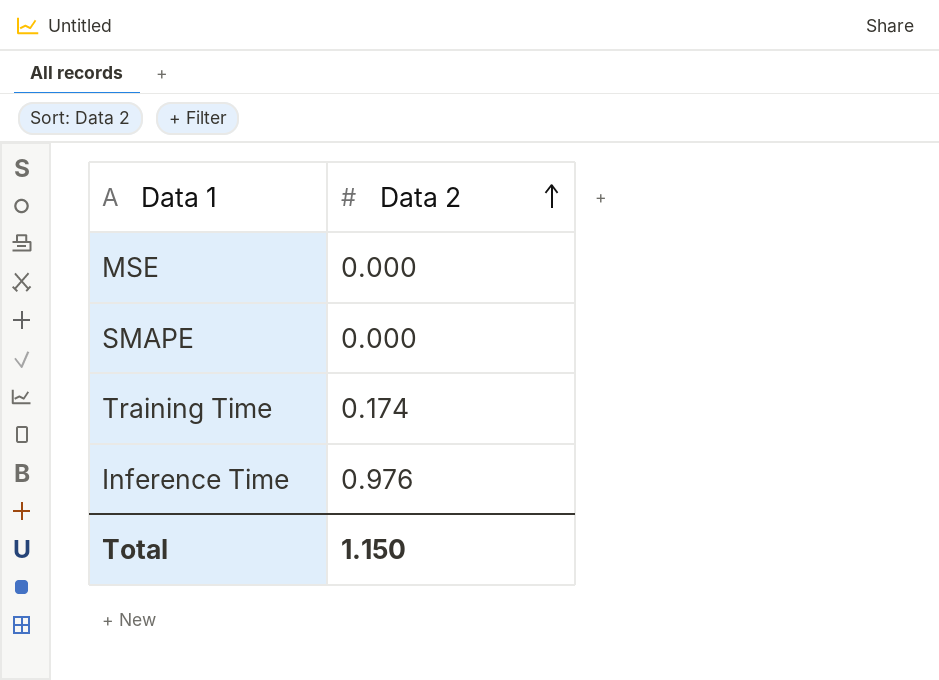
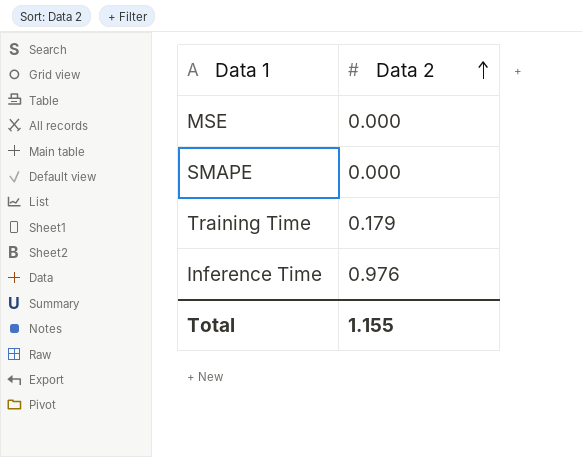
Training Time | Data 2: 0.174 -> 0.179
Total | Data 2: 1.150 -> 1.155

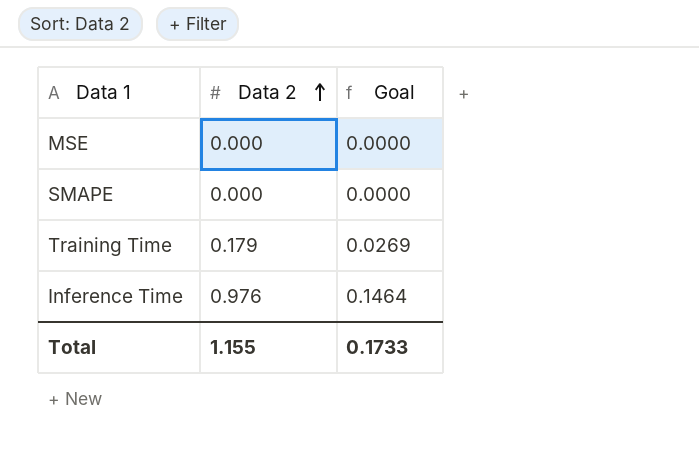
column Goal | formula: none -> [Data 2] * 0.15

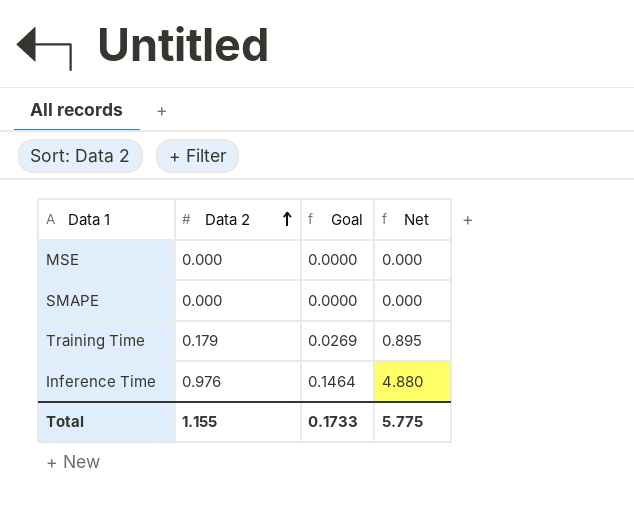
column Net | formula: none -> [Data 2] * 5

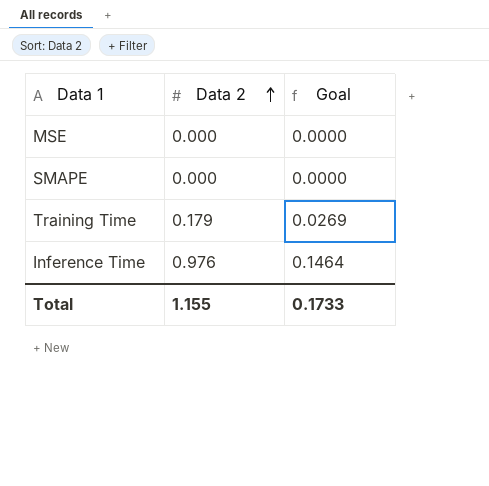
column Net | formula: [Data 2] * 5 -> none

